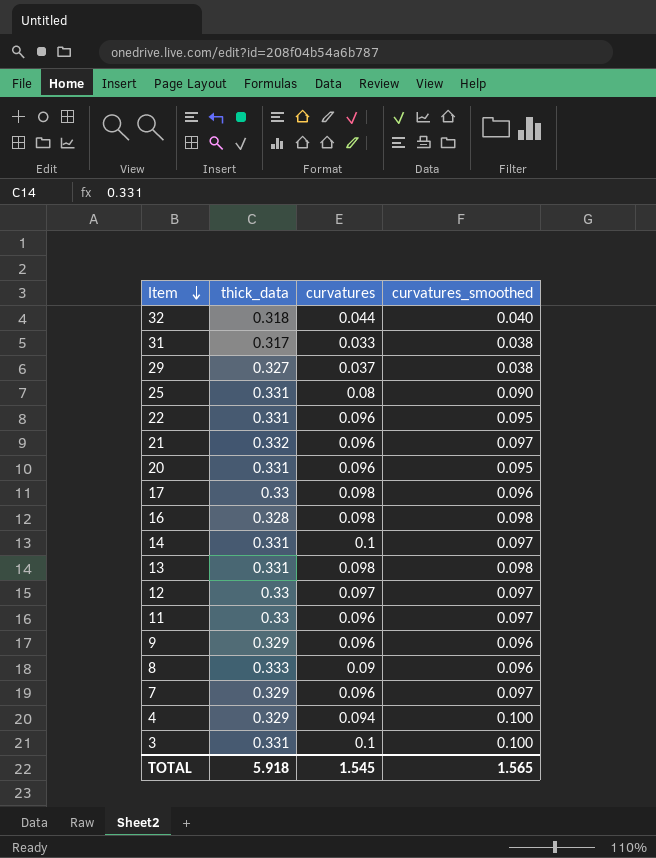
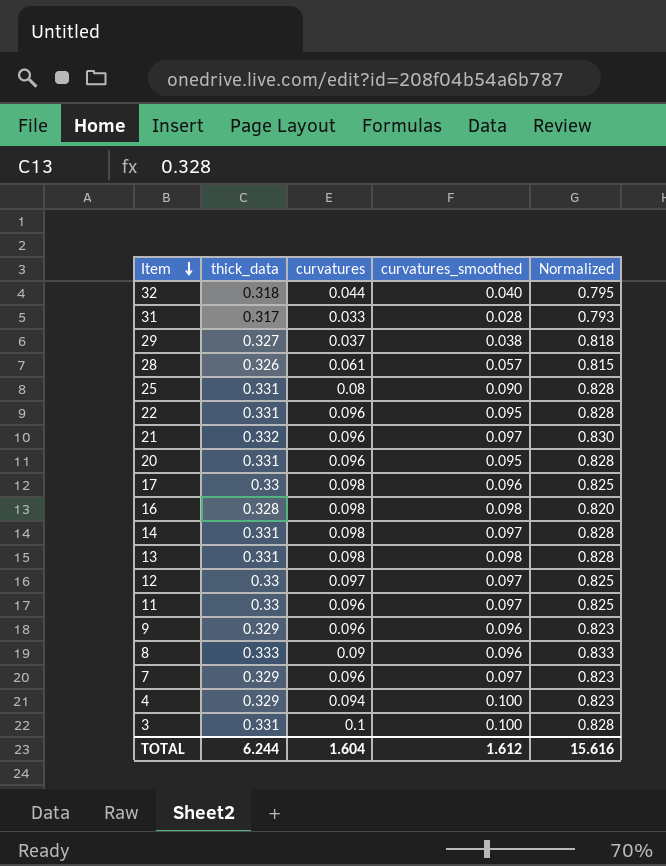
column Normalized | formula: none -> [thick_data] * 2.5
31 | curvatures_smoothed: 0.038 -> 0.028
row 28: none -> 0.326 | 0.061 | 0.057 | 0.815
14 | curvatures: 0.1 -> 0.098
TOTAL | thick_data: 5.918 -> 6.244
TOTAL | curvatures: 1.545 -> 1.604
TOTAL | curvatures_smoothed: 1.565 -> 1.612

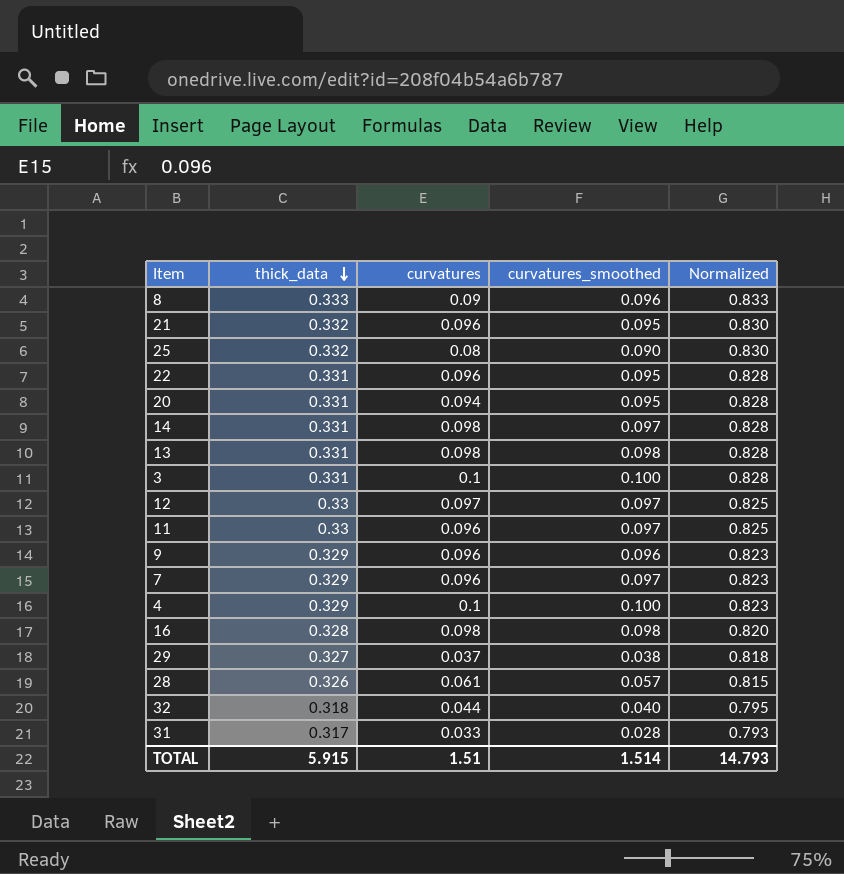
row order: Item descending -> thick_data descending
row 17: 0.33 | 0.098 | 0.096 | 0.825 -> none
21 | curvatures_smoothed: 0.097 -> 0.095
25 | thick_data: 0.331 -> 0.332
25 | Normalized: 0.828 -> 0.830
20 | curvatures: 0.096 -> 0.094
4 | curvatures: 0.094 -> 0.1
TOTAL | thick_data: 6.244 -> 5.915
TOTAL | curvatures: 1.604 -> 1.51
TOTAL | curvatures_smoothed: 1.612 -> 1.514
TOTAL | Normalized: 15.616 -> 14.793

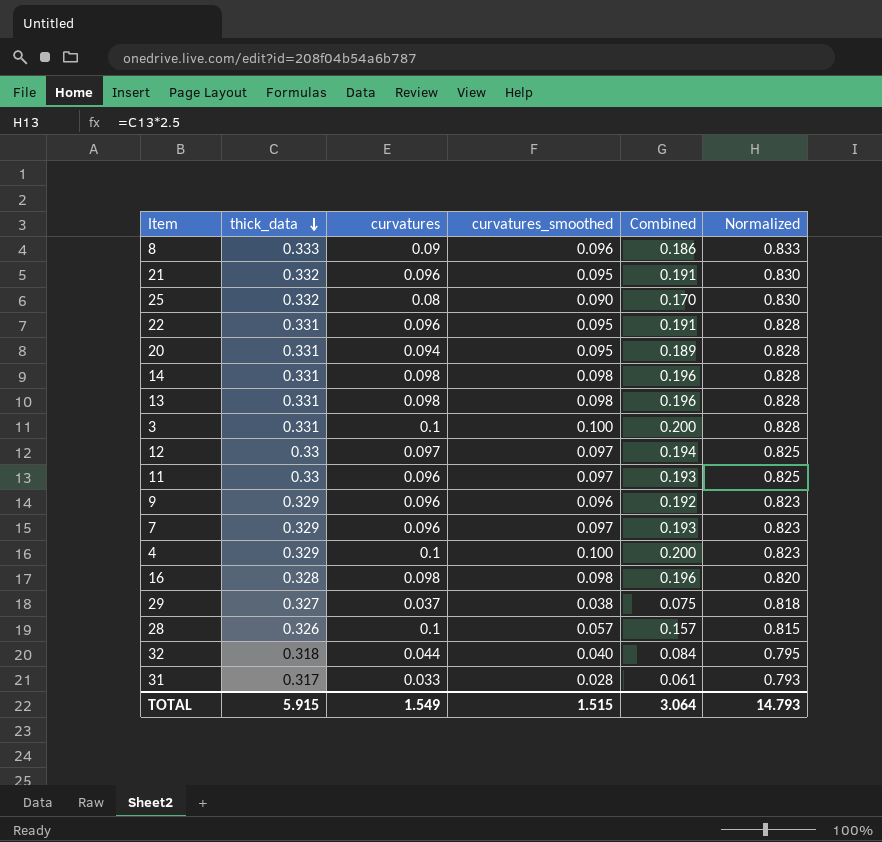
column Combined | formula: none -> [curvatures] + [curvatures_smoothed]
14 | curvatures_smoothed: 0.097 -> 0.098
28 | curvatures: 0.061 -> 0.1
TOTAL | curvatures: 1.51 -> 1.549
TOTAL | curvatures_smoothed: 1.514 -> 1.515

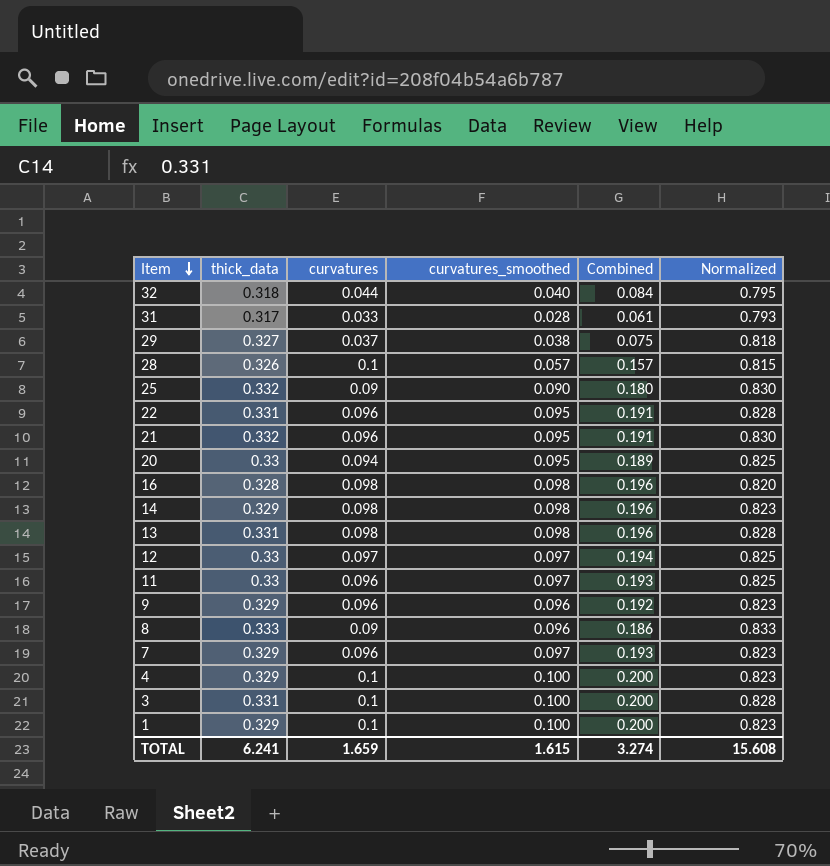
row order: thick_data descending -> Item descending
25 | curvatures: 0.08 -> 0.09
25 | Combined: 0.170 -> 0.180
20 | thick_data: 0.331 -> 0.33
20 | Normalized: 0.828 -> 0.825
14 | thick_data: 0.331 -> 0.329
14 | Normalized: 0.828 -> 0.823
row 1: none -> 0.329 | 0.1 | 0.100 | 0.200 | 0.823
TOTAL | thick_data: 5.915 -> 6.241
TOTAL | curvatures: 1.549 -> 1.659
TOTAL | curvatures_smoothed: 1.515 -> 1.615
TOTAL | Combined: 3.064 -> 3.274
TOTAL | Normalized: 14.793 -> 15.608

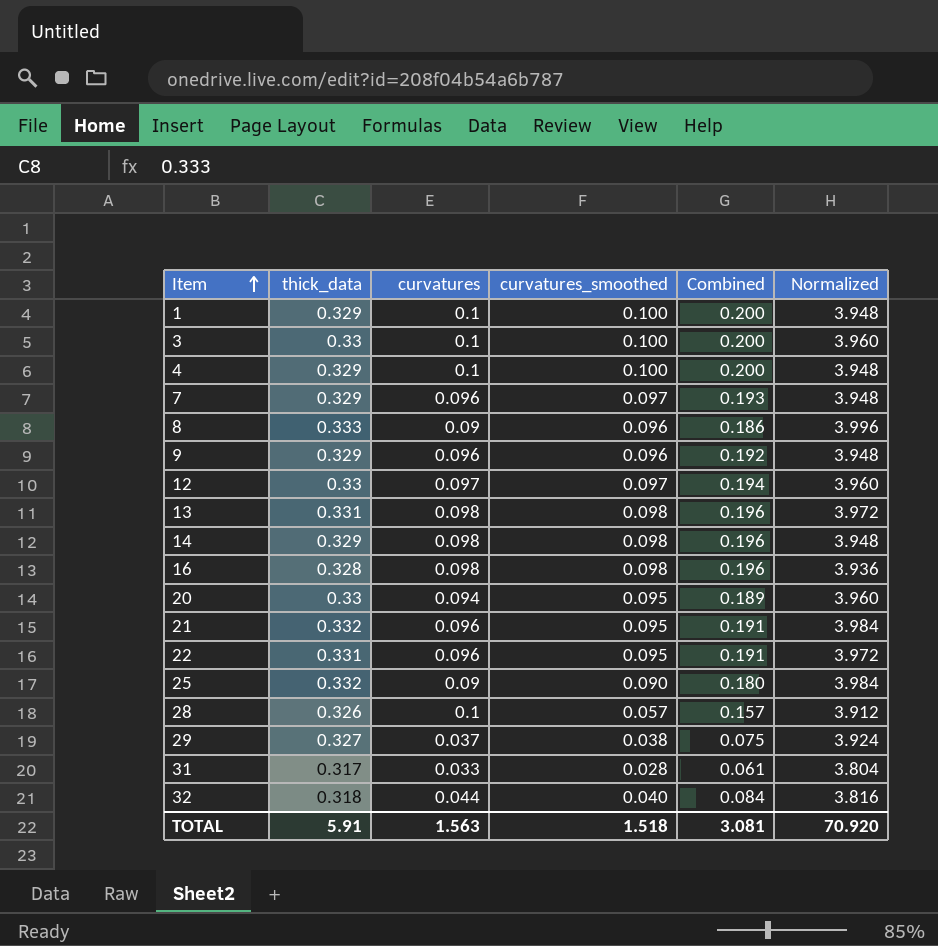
row order: Item descending -> Item ascending
column Normalized | formula: [thick_data] * 2.5 -> [thick_data] * 12
row 11: 0.33 | 0.096 | 0.097 | 0.193 | 0.825 -> none
3 | thick_data: 0.331 -> 0.33
TOTAL | thick_data: 6.241 -> 5.91
TOTAL | curvatures: 1.659 -> 1.563
TOTAL | curvatures_smoothed: 1.615 -> 1.518
TOTAL | Combined: 3.274 -> 3.081
TOTAL | Normalized: 15.608 -> 70.920

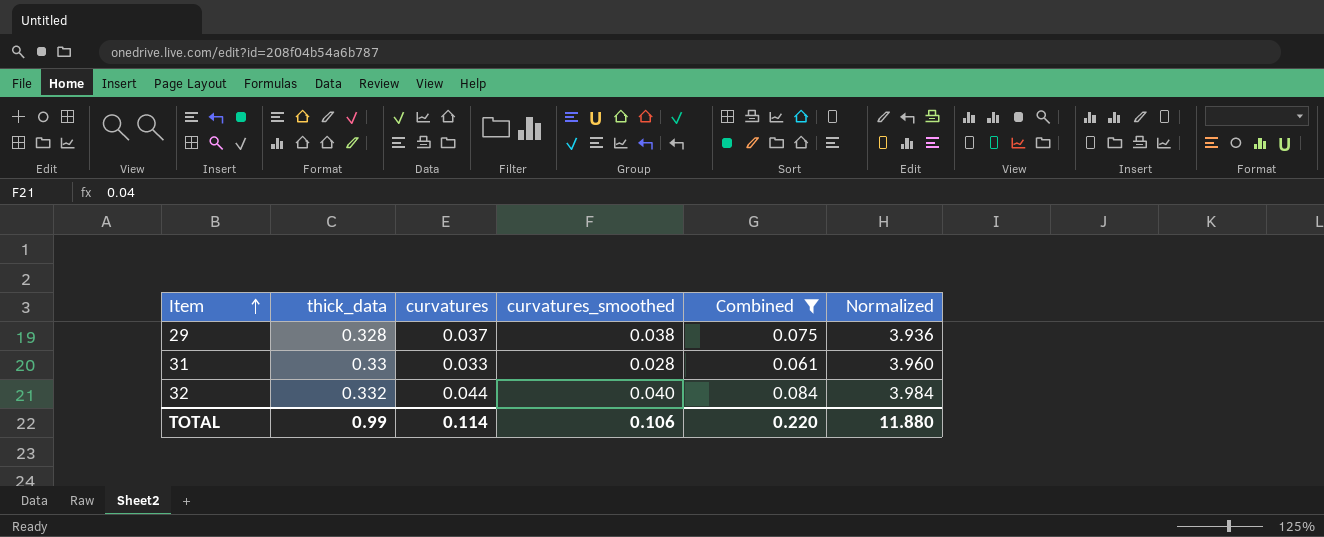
filter: none -> Combined <= 0.084
29 | thick_data: 0.327 -> 0.328
29 | Normalized: 3.924 -> 3.936
31 | thick_data: 0.317 -> 0.33
31 | Normalized: 3.804 -> 3.960
32 | thick_data: 0.318 -> 0.332
32 | Normalized: 3.816 -> 3.984
TOTAL | thick_data: 5.91 -> 0.99
TOTAL | curvatures: 1.563 -> 0.114
TOTAL | curvatures_smoothed: 1.518 -> 0.106
TOTAL | Combined: 3.081 -> 0.220
TOTAL | Normalized: 70.920 -> 11.880

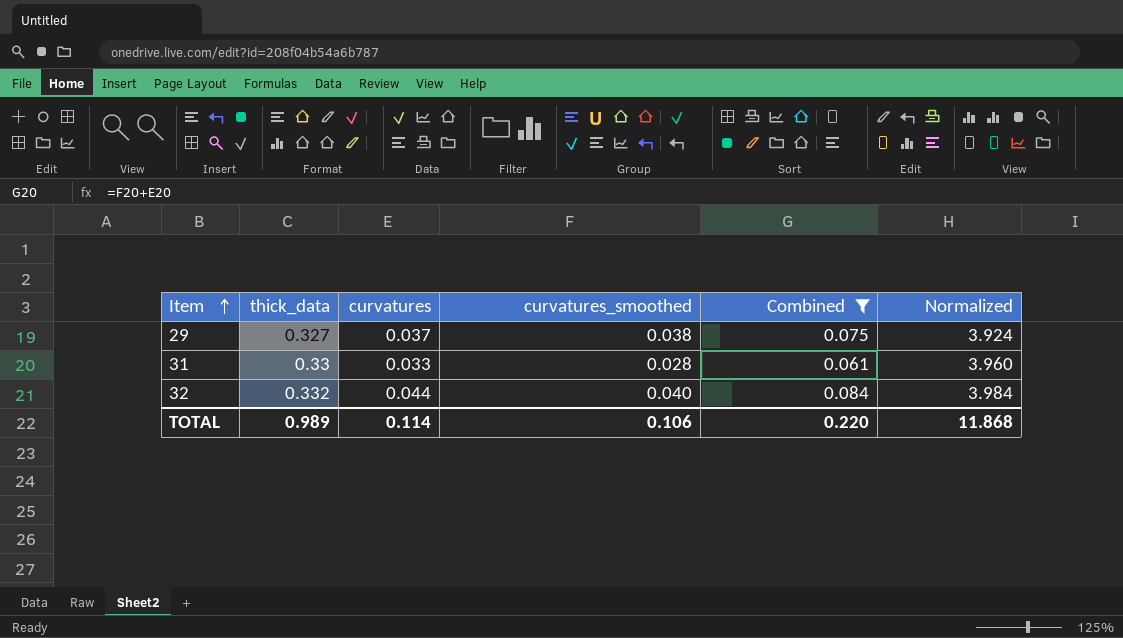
29 | thick_data: 0.328 -> 0.327
29 | Normalized: 3.936 -> 3.924
TOTAL | thick_data: 0.99 -> 0.989
TOTAL | Normalized: 11.880 -> 11.868

